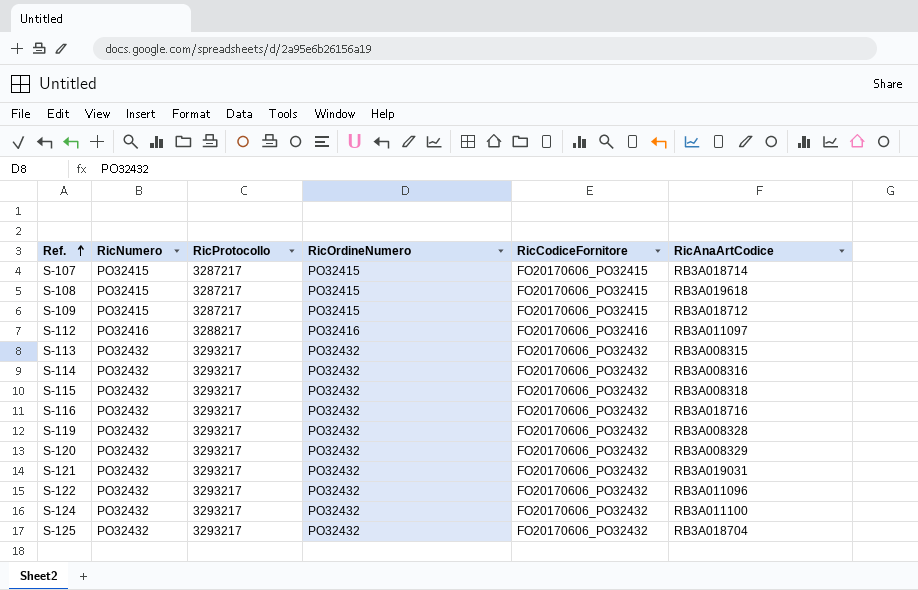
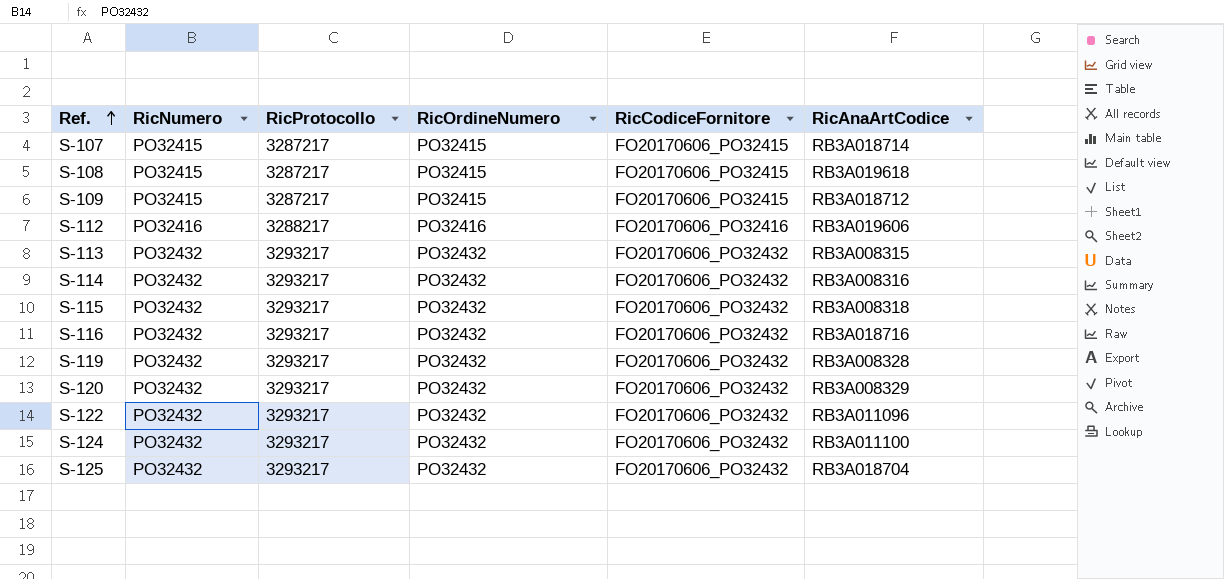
row S-121: PO32432 | 3293217 | PO32432 | FO20170606_PO32432 | RB3A019031 -> none
S-112 | RicAnaArtCodice: RB3A011097 -> RB3A019606

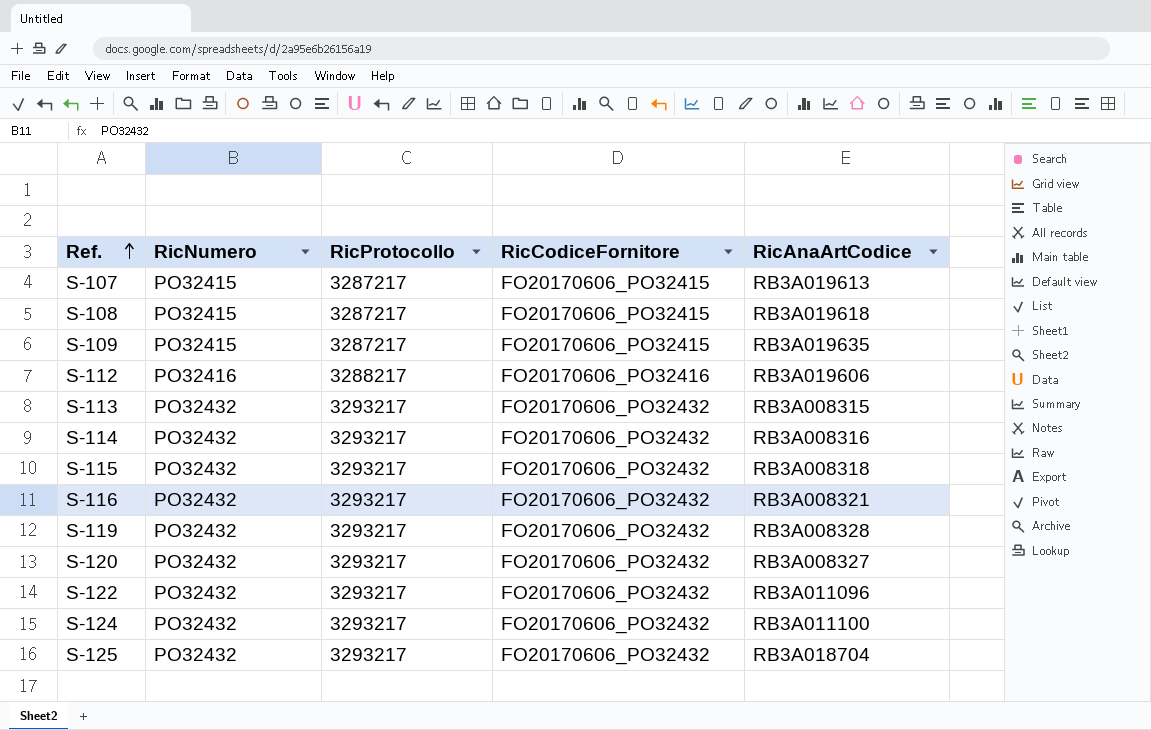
column RicOrdineNumero | position: 4 -> none
S-107 | RicAnaArtCodice: RB3A018714 -> RB3A019613
S-109 | RicAnaArtCodice: RB3A018712 -> RB3A019635
S-116 | RicAnaArtCodice: RB3A018716 -> RB3A008321
S-120 | RicAnaArtCodice: RB3A008329 -> RB3A008327

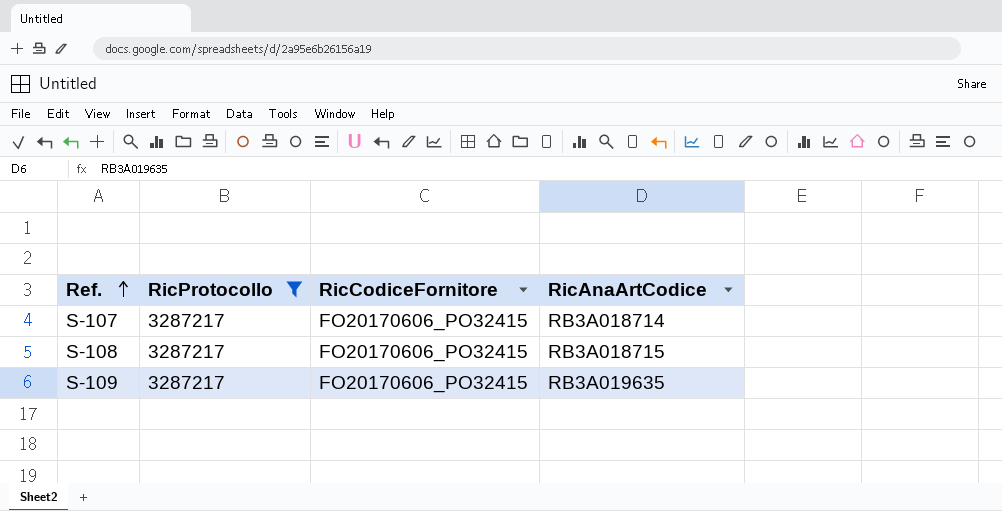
filter: none -> RicProtocollo = 3287217
column RicNumero | position: 2 -> none
S-107 | RicAnaArtCodice: RB3A019613 -> RB3A018714
S-108 | RicAnaArtCodice: RB3A019618 -> RB3A018715

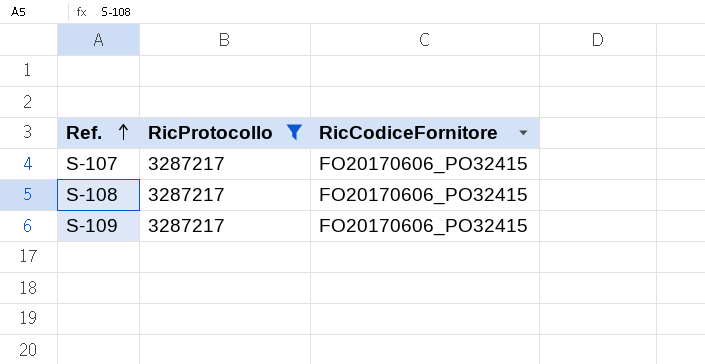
column RicAnaArtCodice | position: 4 -> none

